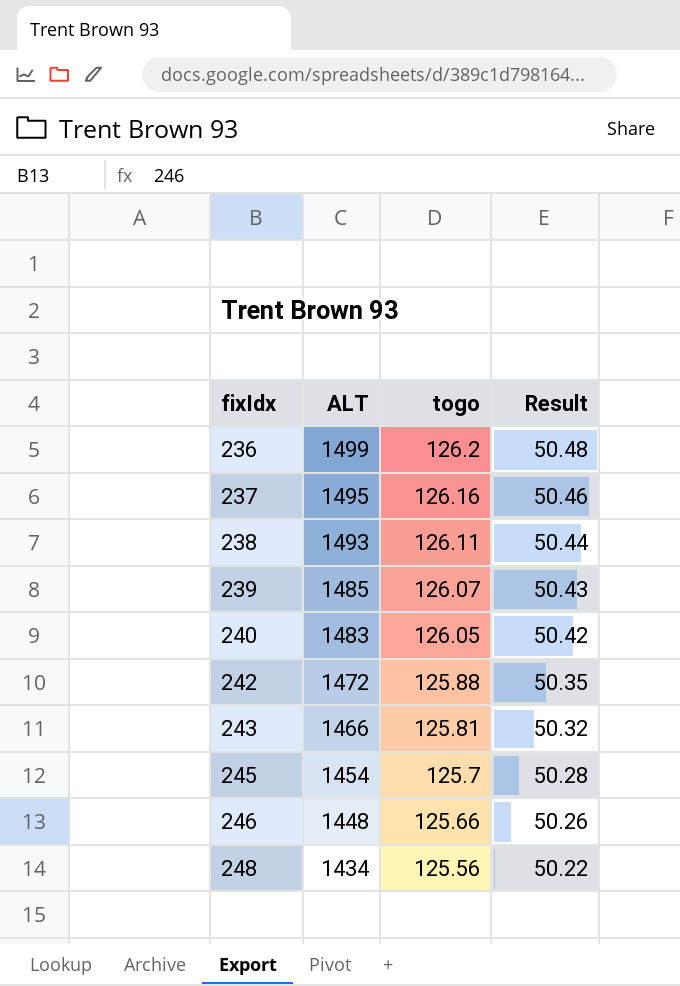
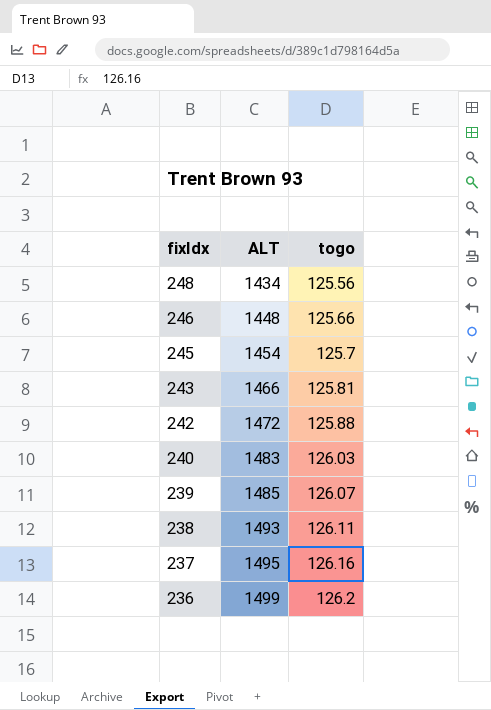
row order: fixIdx ascending -> fixIdx descending
column Result | formula: [togo] * 0.4 -> none
240 | togo: 126.05 -> 126.03

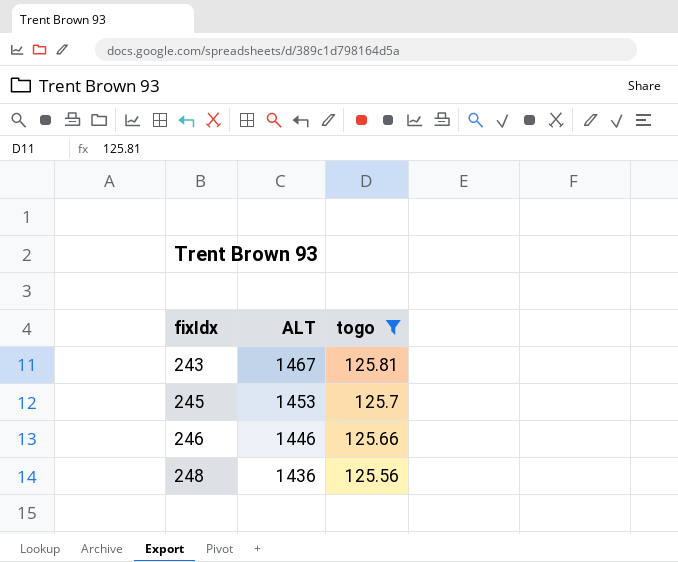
filter: none -> togo <= 125.81
row order: fixIdx descending -> fixIdx ascending
243 | ALT: 1466 -> 1467
245 | ALT: 1454 -> 1453
246 | ALT: 1448 -> 1446
248 | ALT: 1434 -> 1436

